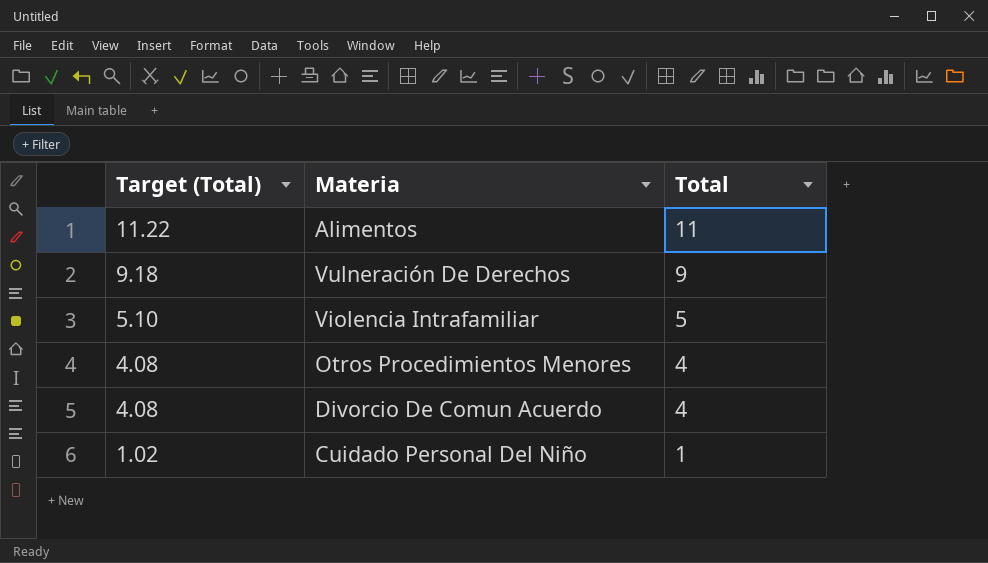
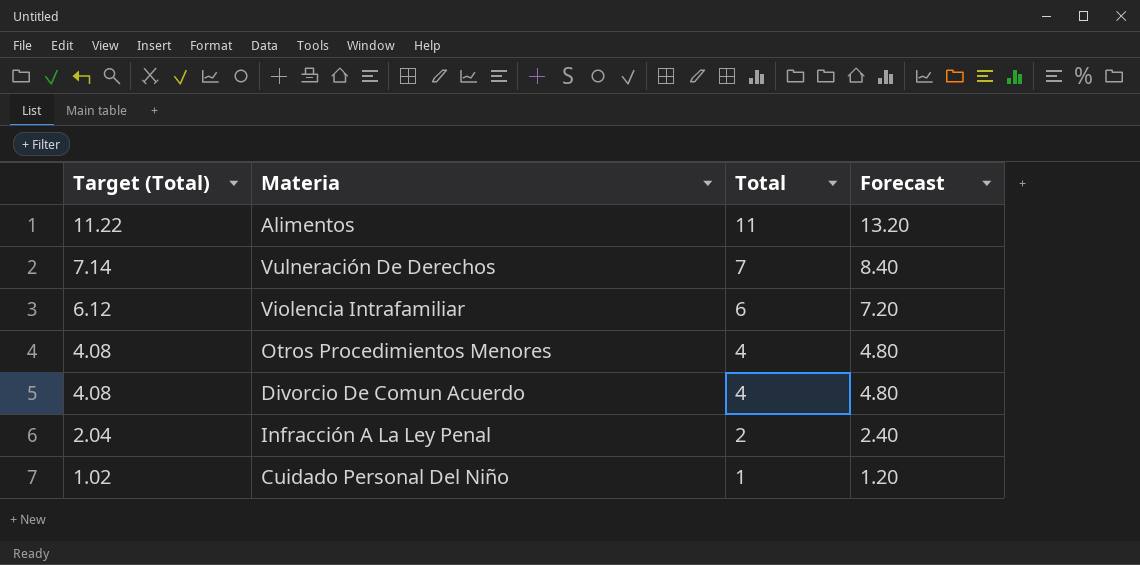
column Forecast | formula: none -> [Total] * 1.2
Vulneración De Derechos | Target (Total): 9.18 -> 7.14
Vulneración De Derechos | Total: 9 -> 7
Violencia Intrafamiliar | Target (Total): 5.10 -> 6.12
Violencia Intrafamiliar | Total: 5 -> 6
row Infracción A La Ley Penal: none -> 2.04 | 2 | 2.40

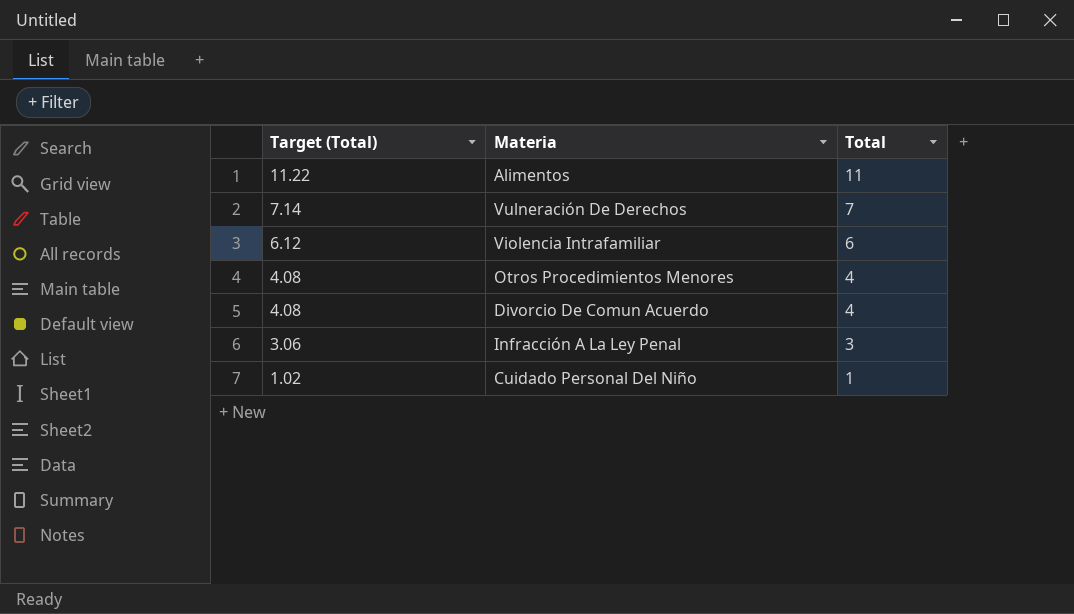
column Forecast | formula: [Total] * 1.2 -> none
Infracción A La Ley Penal | Target (Total): 2.04 -> 3.06
Infracción A La Ley Penal | Total: 2 -> 3

